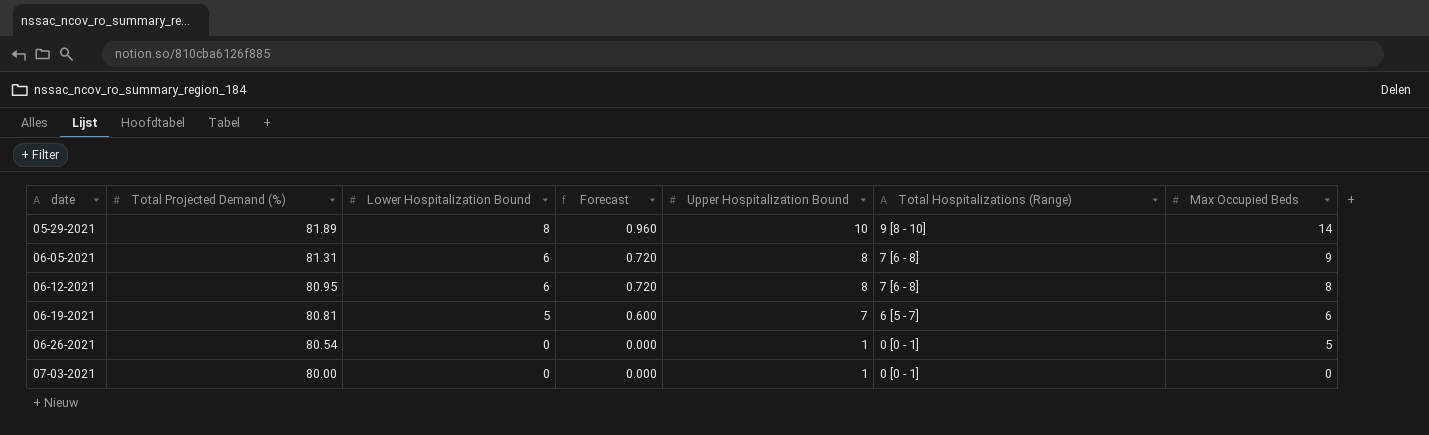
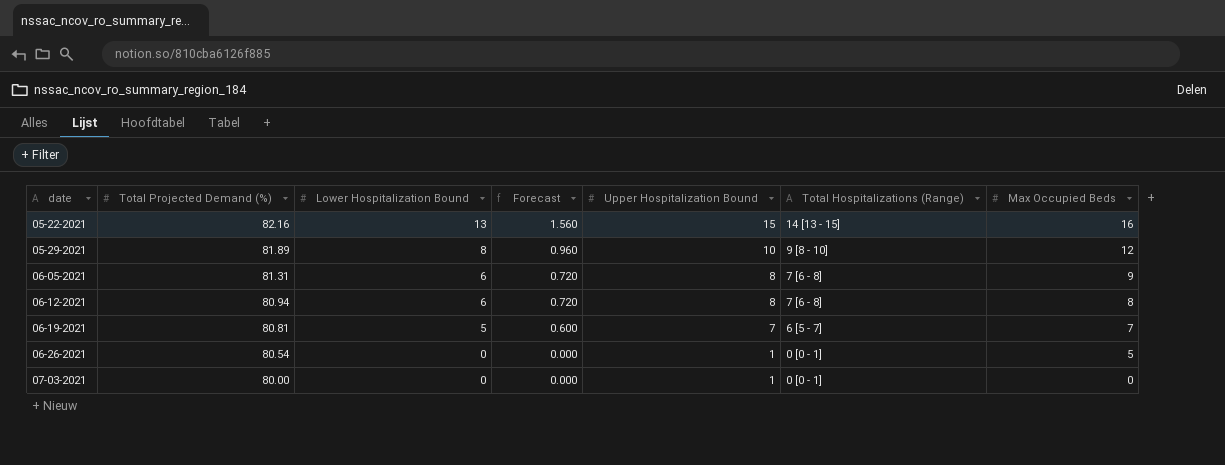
row 05-22-2021: none -> 82.16 | 13 | 1.560 | 15 | 14 [13 - 15] | 16
05-29-2021 | Max Occupied Beds: 14 -> 12
06-12-2021 | Total Projected Demand (%): 80.95 -> 80.94
06-19-2021 | Max Occupied Beds: 6 -> 7

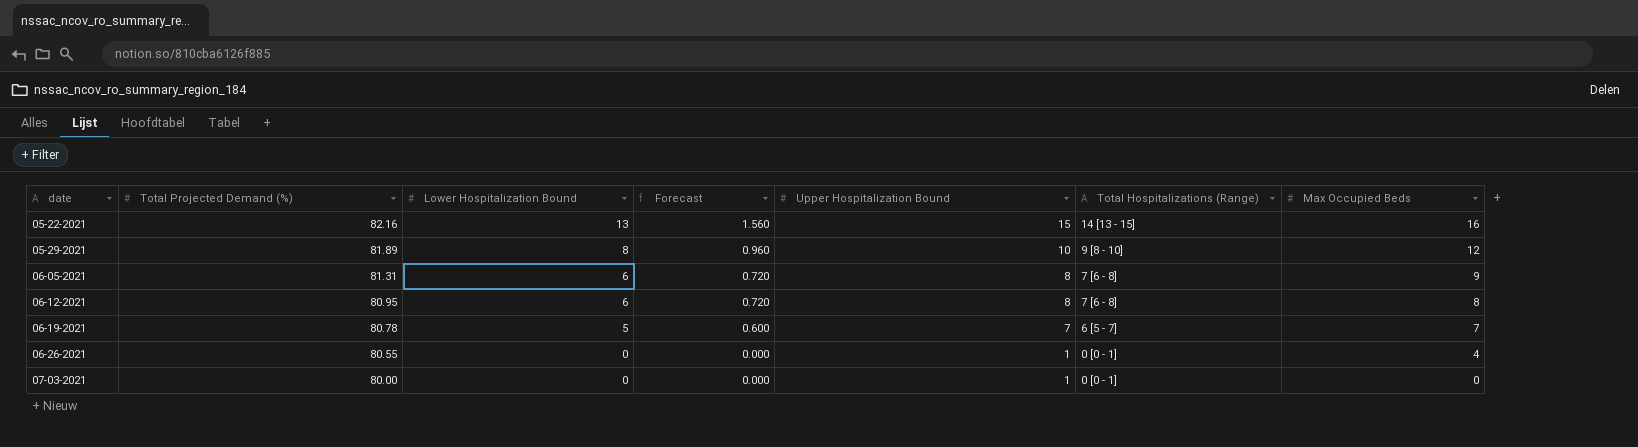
06-12-2021 | Total Projected Demand (%): 80.94 -> 80.95
06-19-2021 | Total Projected Demand (%): 80.81 -> 80.78
06-26-2021 | Total Projected Demand (%): 80.54 -> 80.55
06-26-2021 | Max Occupied Beds: 5 -> 4

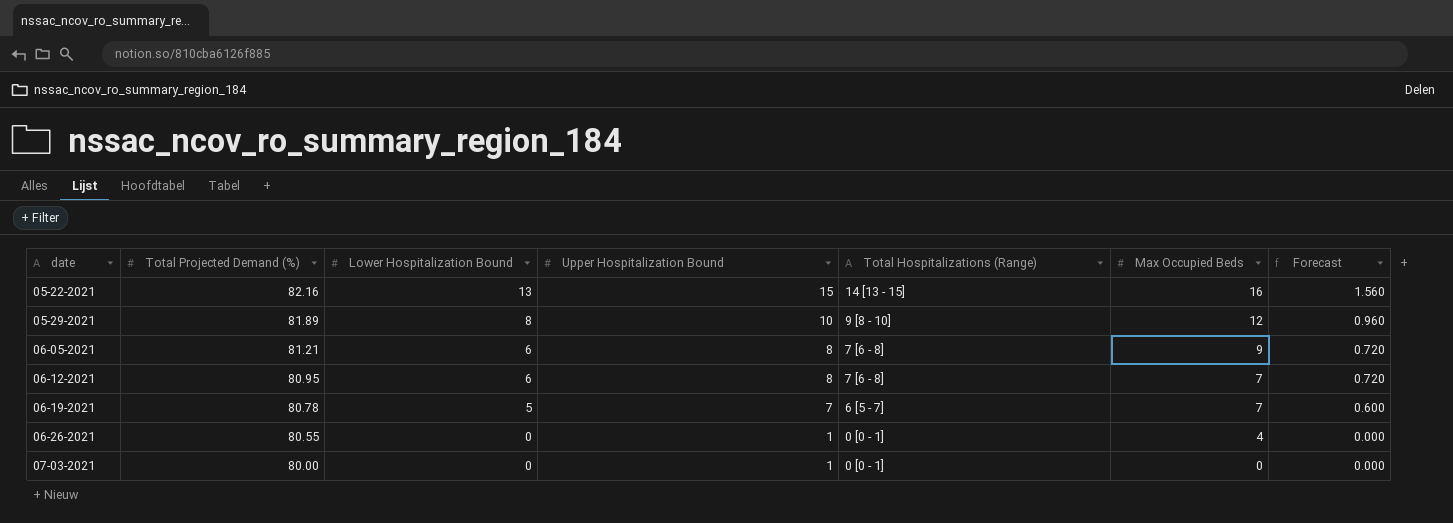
column Forecast | position: 4 -> 7
06-05-2021 | Total Projected Demand (%): 81.31 -> 81.21
06-12-2021 | Max Occupied Beds: 8 -> 7

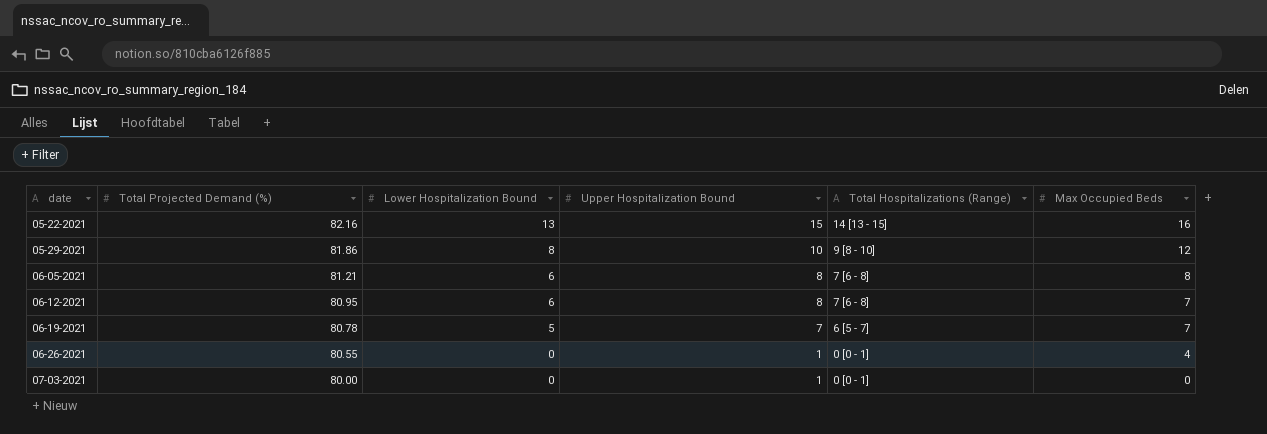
column Forecast | formula: [Lower Hospitalization Bound] * 0.12 -> none
05-29-2021 | Total Projected Demand (%): 81.89 -> 81.86
06-05-2021 | Max Occupied Beds: 9 -> 8

